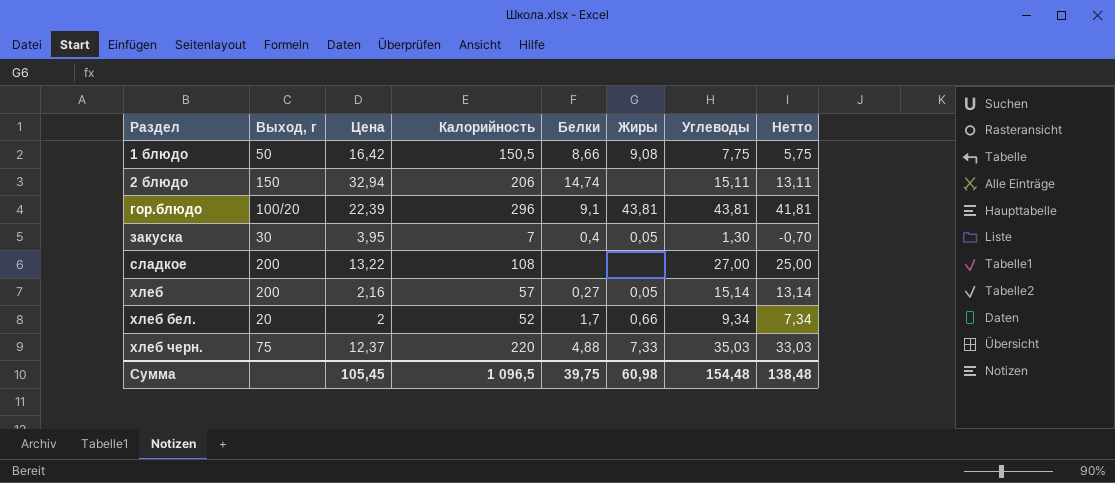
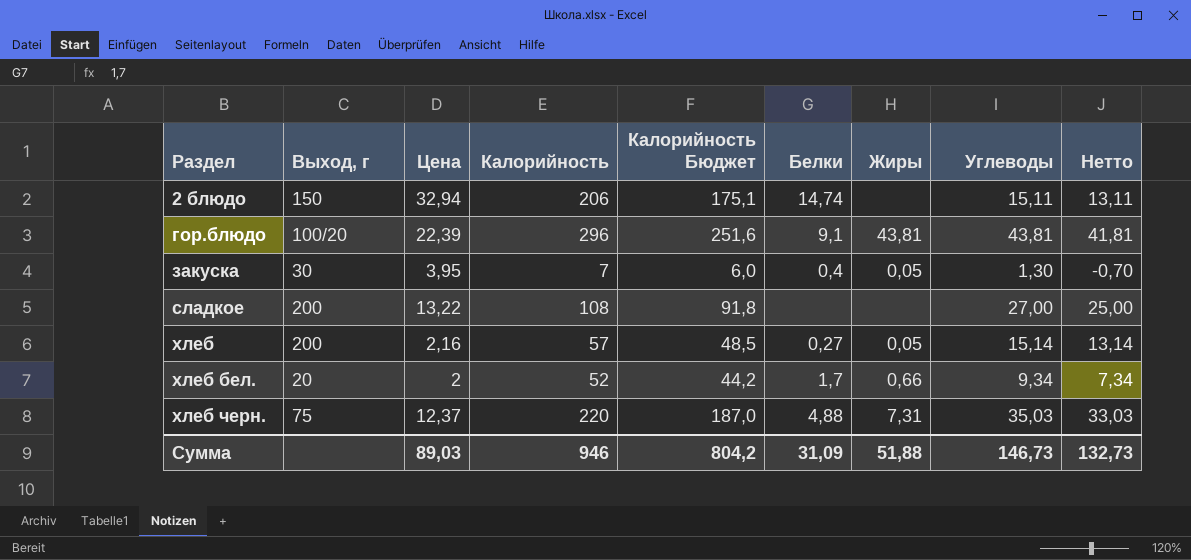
column Калорийность Бюджет | formula: none -> [Калорийность] * 0,85
row 1 блюдо: 50 | 16,42 | 150,5 | 8,66 | 9,08 | 7,75 | 5,75 -> none
хлеб черн. | Жиры: 7,33 -> 7,31
Сумма | Цена: 105,45 -> 89,03
Сумма | Калорийность: 1 096,5 -> 946
Сумма | Белки: 39,75 -> 31,09
Сумма | Жиры: 60,98 -> 51,88
Сумма | Углеводы: 154,48 -> 146,73
Сумма | Нетто: 138,48 -> 132,73

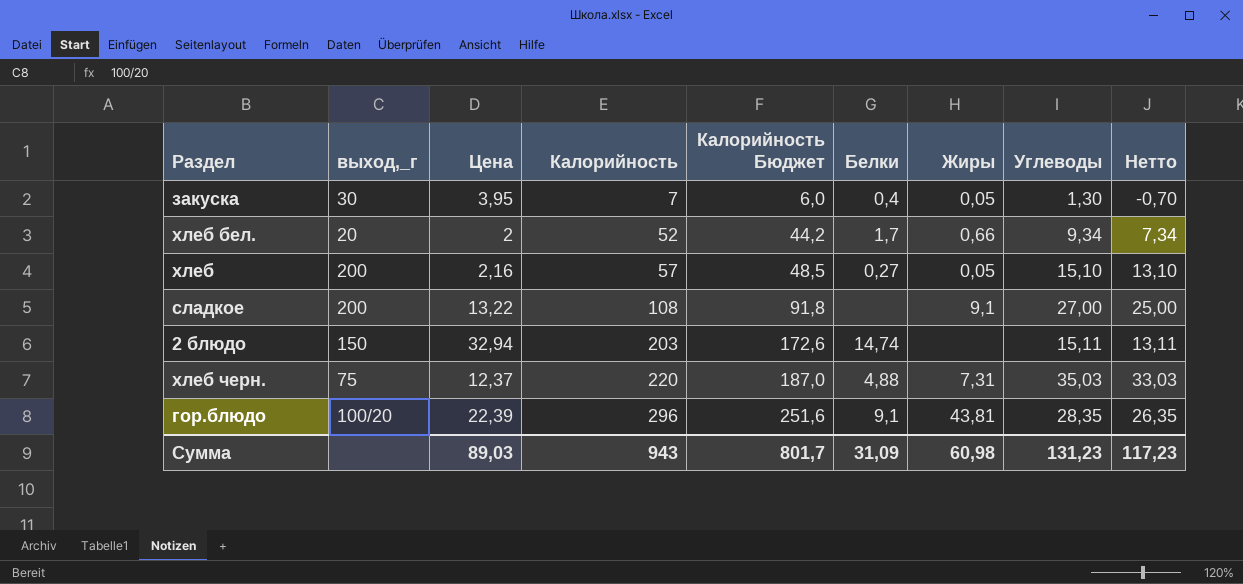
row order: Раздел ascending -> Калорийность ascending
column name: Выход, г -> выход,_г
хлеб | Углеводы: 15,14 -> 15,10
хлеб | Нетто: 13,14 -> 13,10
сладкое | Жиры: none -> 9,1
2 блюдо | Калорийность: 206 -> 203
2 блюдо | Калорийность Бюджет: 175,1 -> 172,6
гор.блюдо | Углеводы: 43,81 -> 28,35
гор.блюдо | Нетто: 41,81 -> 26,35
Сумма | Калорийность: 946 -> 943
Сумма | Калорийность Бюджет: 804,2 -> 801,7
Сумма | Жиры: 51,88 -> 60,98
Сумма | Углеводы: 146,73 -> 131,23
Сумма | Нетто: 132,73 -> 117,23

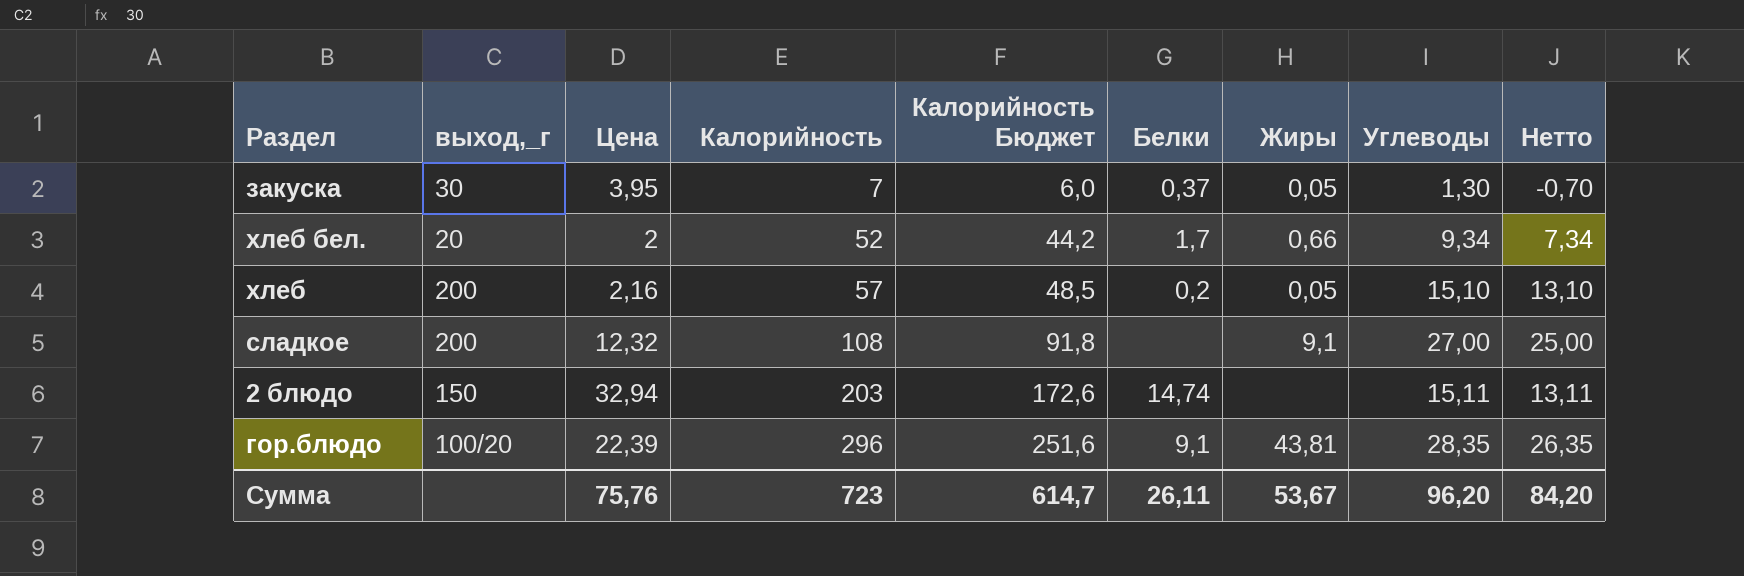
row хлеб черн.: 75 | 12,37 | 220 | 187,0 | 4,88 | 7,31 | 35,03 | 33,03 -> none
закуска | Белки: 0,4 -> 0,37
хлеб | Белки: 0,27 -> 0,2
сладкое | Цена: 13,22 -> 12,32
Сумма | Цена: 89,03 -> 75,76
Сумма | Калорийность: 943 -> 723
Сумма | Калорийность Бюджет: 801,7 -> 614,7
Сумма | Белки: 31,09 -> 26,11
Сумма | Жиры: 60,98 -> 53,67
Сумма | Углеводы: 131,23 -> 96,20
Сумма | Нетто: 117,23 -> 84,20

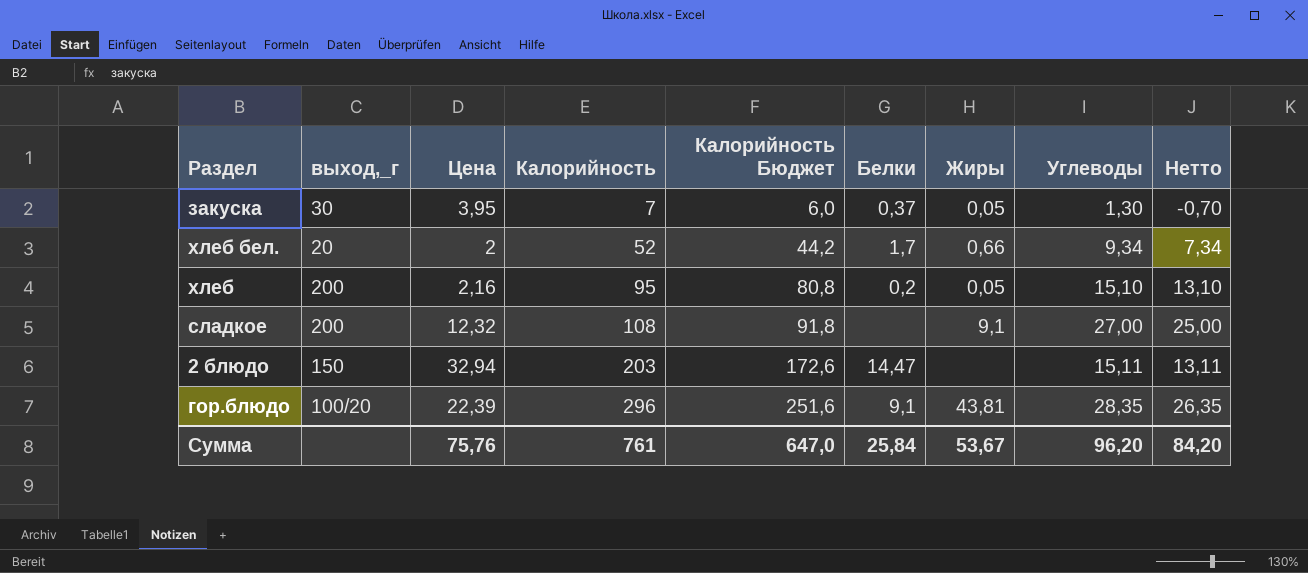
хлеб | Калорийность: 57 -> 95
хлеб | Калорийность Бюджет: 48,5 -> 80,8
2 блюдо | Белки: 14,74 -> 14,47
Сумма | Калорийность: 723 -> 761
Сумма | Калорийность Бюджет: 614,7 -> 647,0
Сумма | Белки: 26,11 -> 25,84

